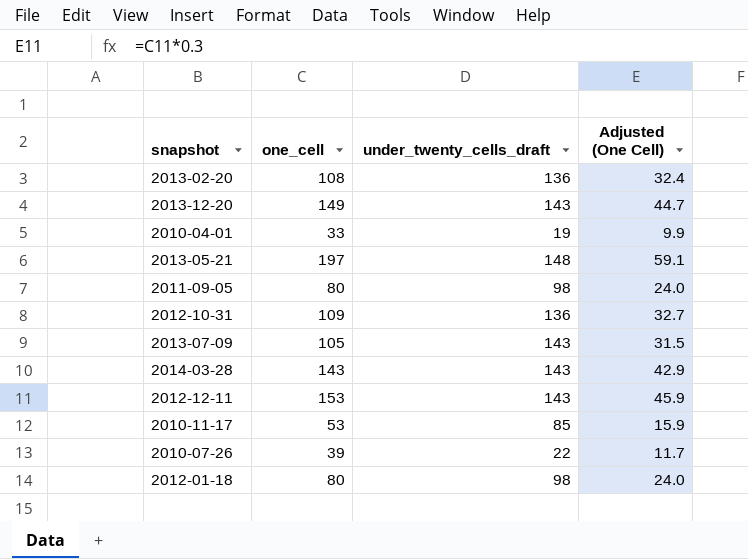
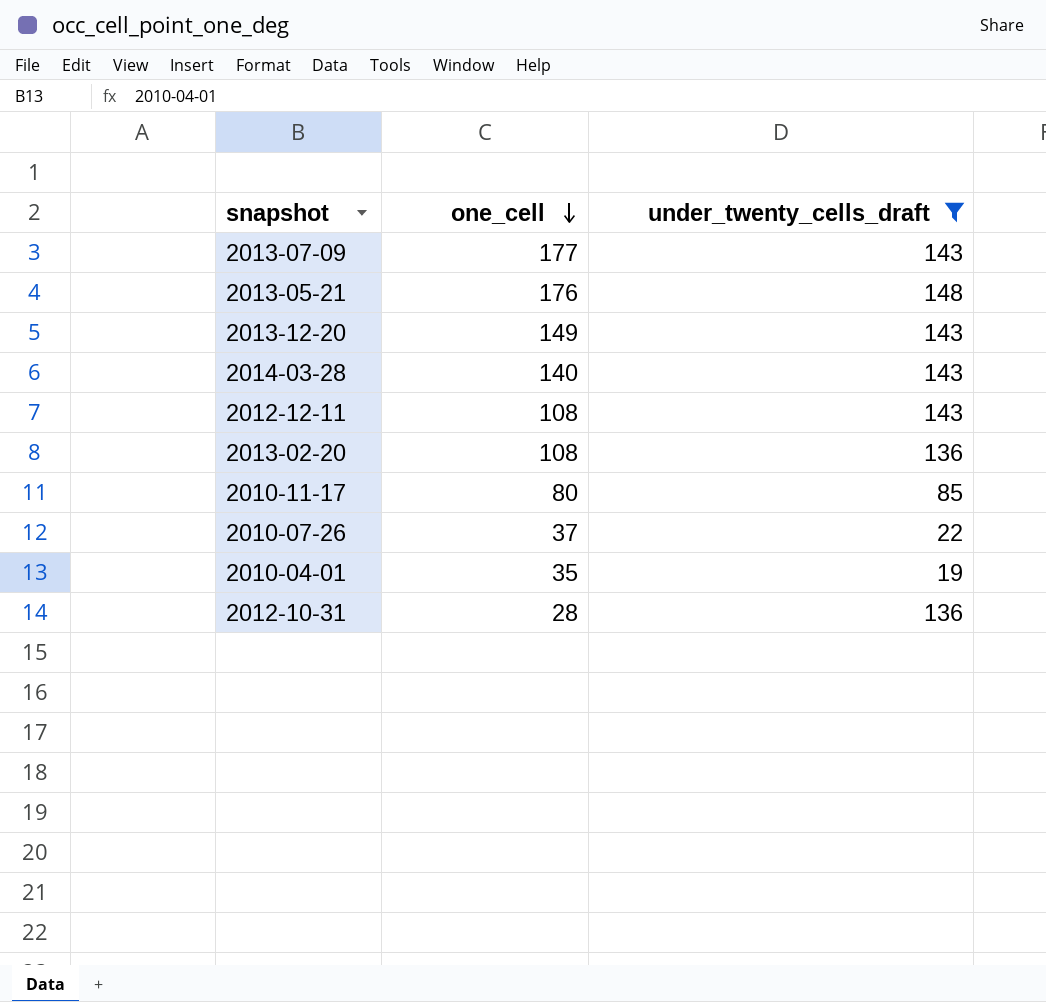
filter: none -> under_twenty_cells_draft != 98
row order: none -> one_cell descending
column Adjusted (One Cell) | formula: [one_cell] * 0.3 -> none
2013-07-09 | one_cell: 105 -> 177
2013-05-21 | one_cell: 197 -> 176
2014-03-28 | one_cell: 143 -> 140
2012-12-11 | one_cell: 153 -> 108
2010-11-17 | one_cell: 53 -> 80
2010-07-26 | one_cell: 39 -> 37
2010-04-01 | one_cell: 33 -> 35
2012-10-31 | one_cell: 109 -> 28

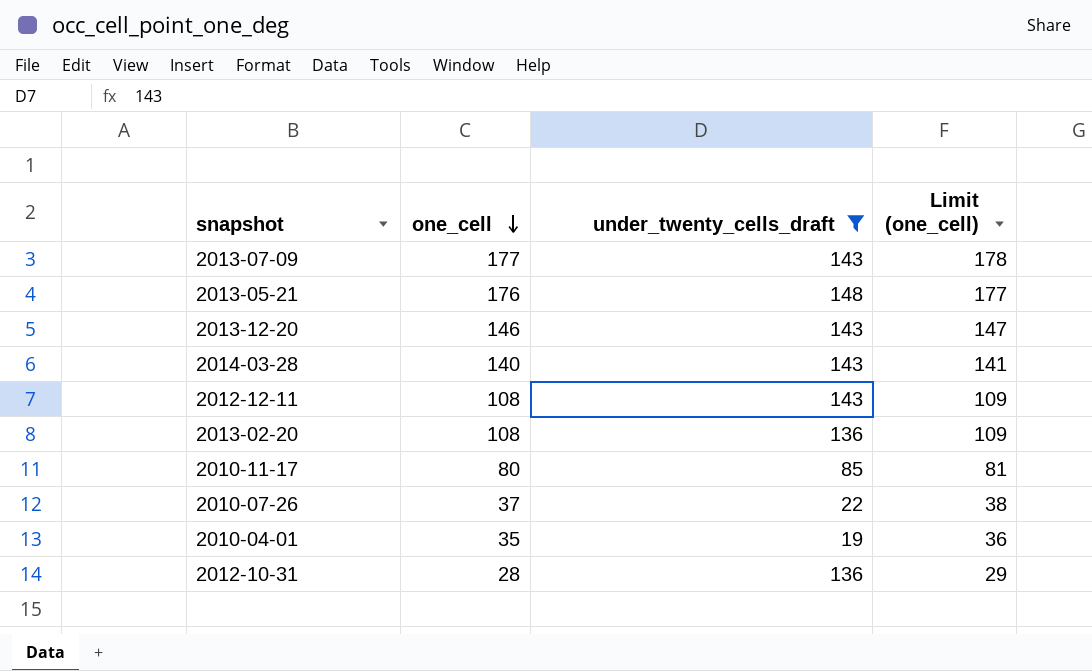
column Limit (one_cell) | formula: none -> [one_cell] + 1
2013-12-20 | one_cell: 149 -> 146

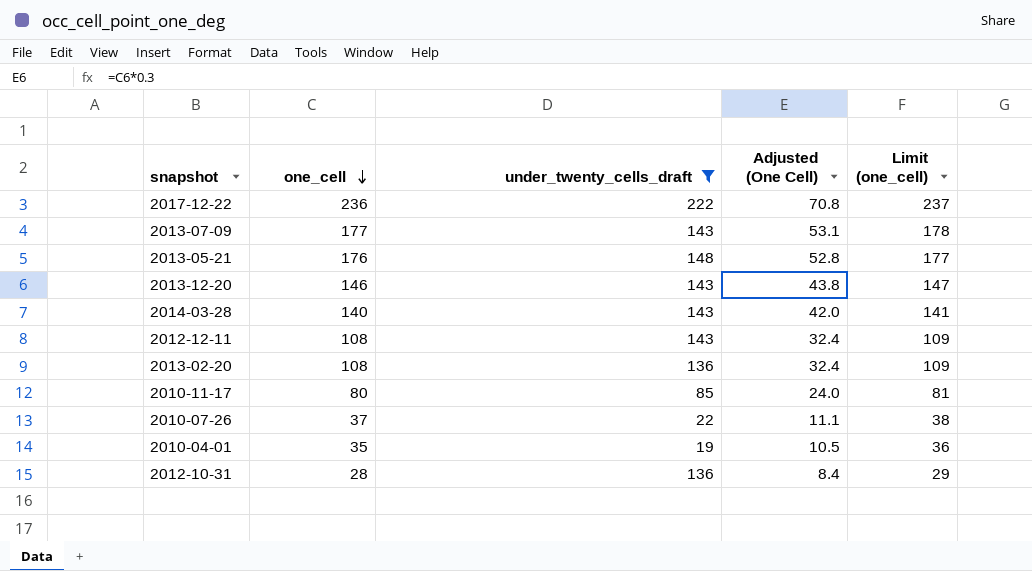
column Adjusted (One Cell) | formula: none -> [one_cell] * 0.3
row 2017-12-22: none -> 236 | 222 | 70.8 | 237

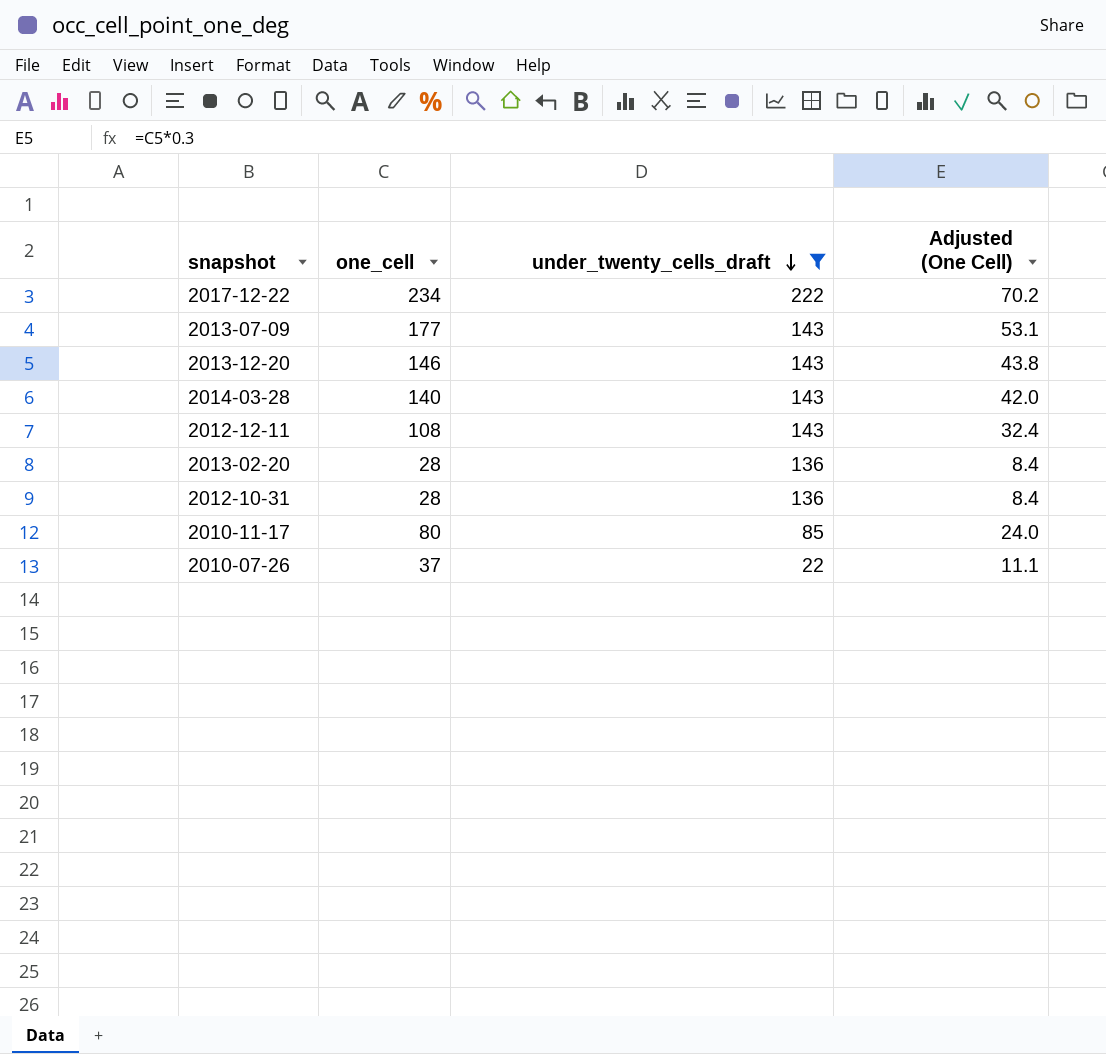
row order: one_cell descending -> under_twenty_cells_draft descending
column Limit (one_cell) | formula: [one_cell] + 1 -> none
row 2013-05-21: 176 | 148 | 52.8 | 177 -> none
row 2010-04-01: 35 | 19 | 10.5 | 36 -> none
2017-12-22 | one_cell: 236 -> 234
2017-12-22 | Adjusted (One Cell): 70.8 -> 70.2
2013-02-20 | one_cell: 108 -> 28
2013-02-20 | Adjusted (One Cell): 32.4 -> 8.4

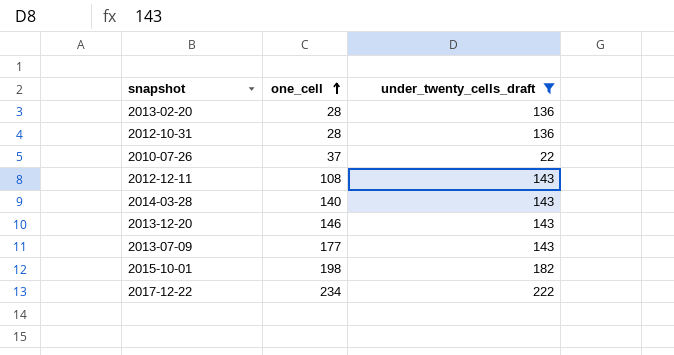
row order: under_twenty_cells_draft descending -> one_cell ascending
column Adjusted (One Cell) | formula: [one_cell] * 0.3 -> none
row 2010-11-17: 80 | 85 | 24.0 -> none
row 2015-10-01: none -> 198 | 182

